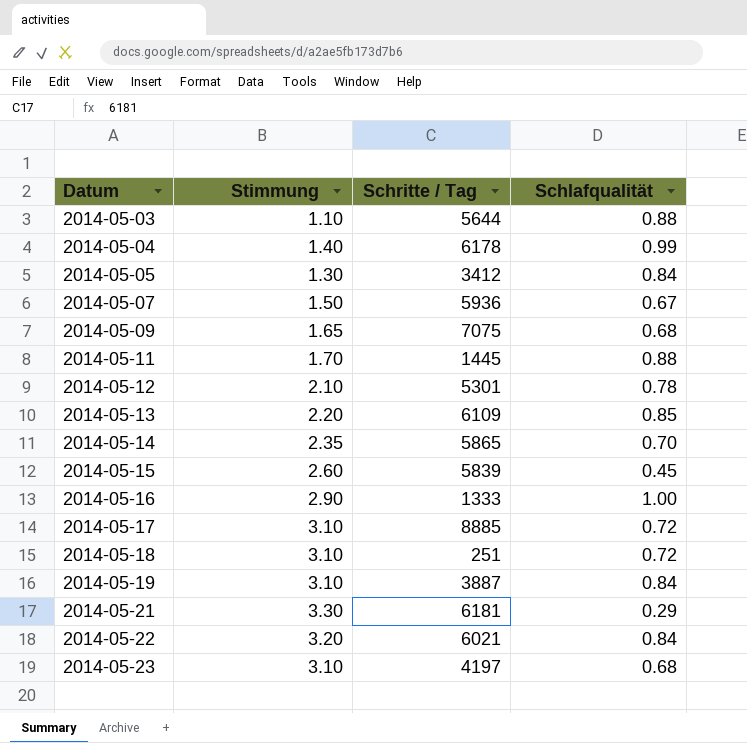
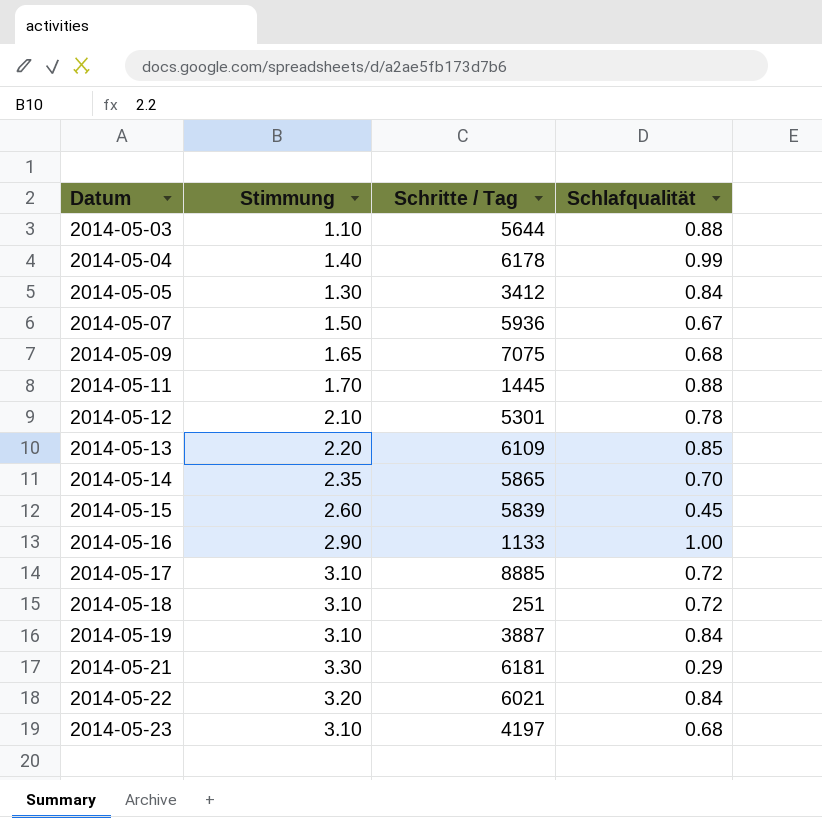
2014-05-16 | Schritte / Tag: 1333 -> 1133

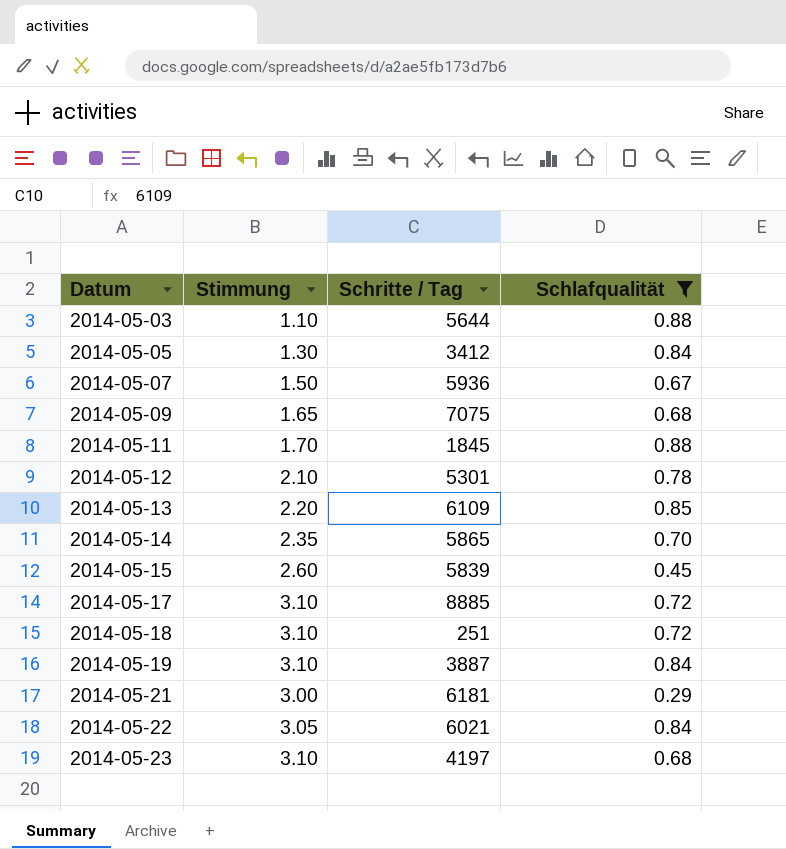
filter: none -> Schlafqualität <= 0.88
2014-05-11 | Schritte / Tag: 1445 -> 1845
2014-05-21 | Stimmung: 3.30 -> 3.00
2014-05-22 | Stimmung: 3.20 -> 3.05

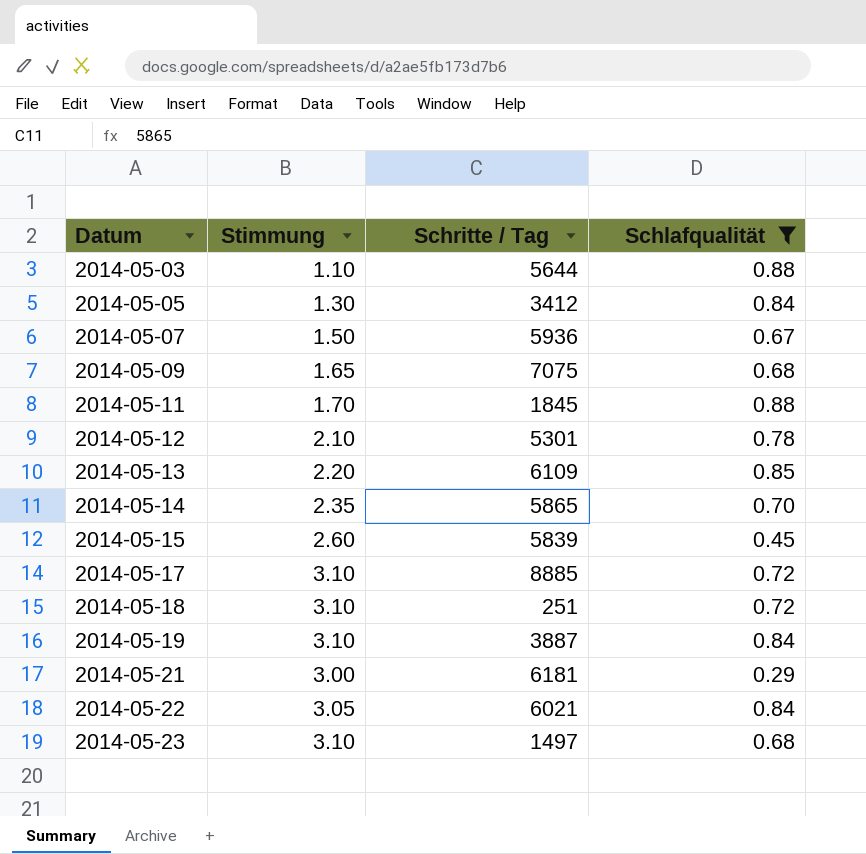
2014-05-23 | Schritte / Tag: 4197 -> 1497

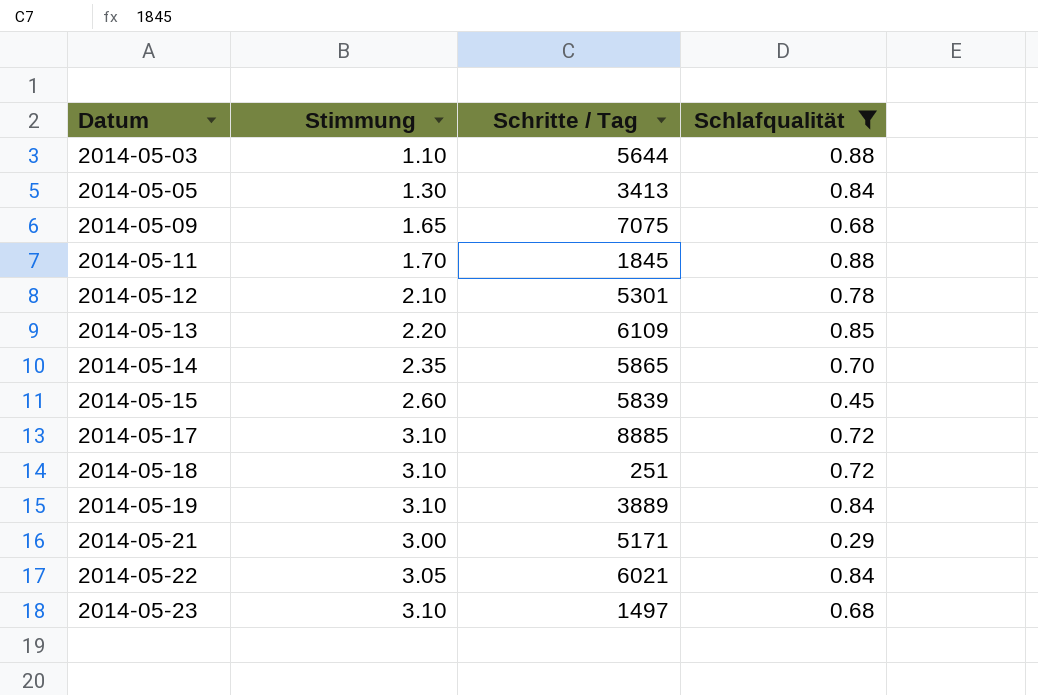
row 2014-05-07: 1.50 | 5936 | 0.67 -> none
2014-05-05 | Schritte / Tag: 3412 -> 3413
2014-05-19 | Schritte / Tag: 3887 -> 3889
2014-05-21 | Schritte / Tag: 6181 -> 5171

